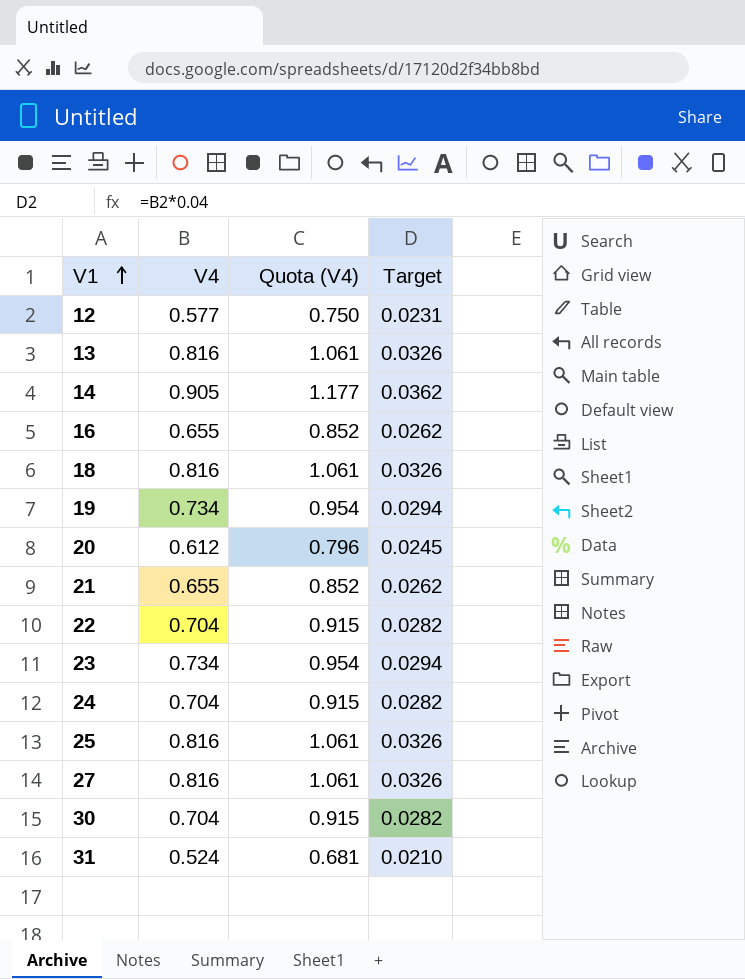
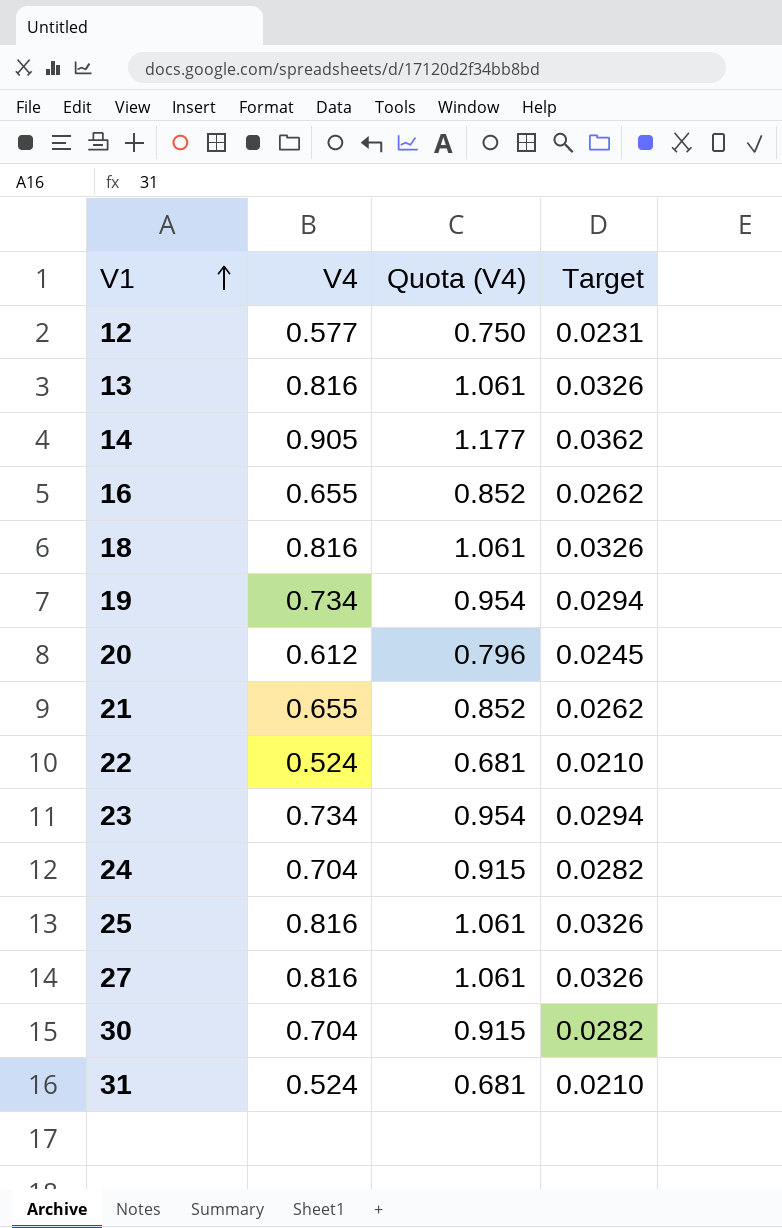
22 | V4: 0.704 -> 0.524
22 | Quota (V4): 0.915 -> 0.681
22 | Target: 0.0282 -> 0.0210

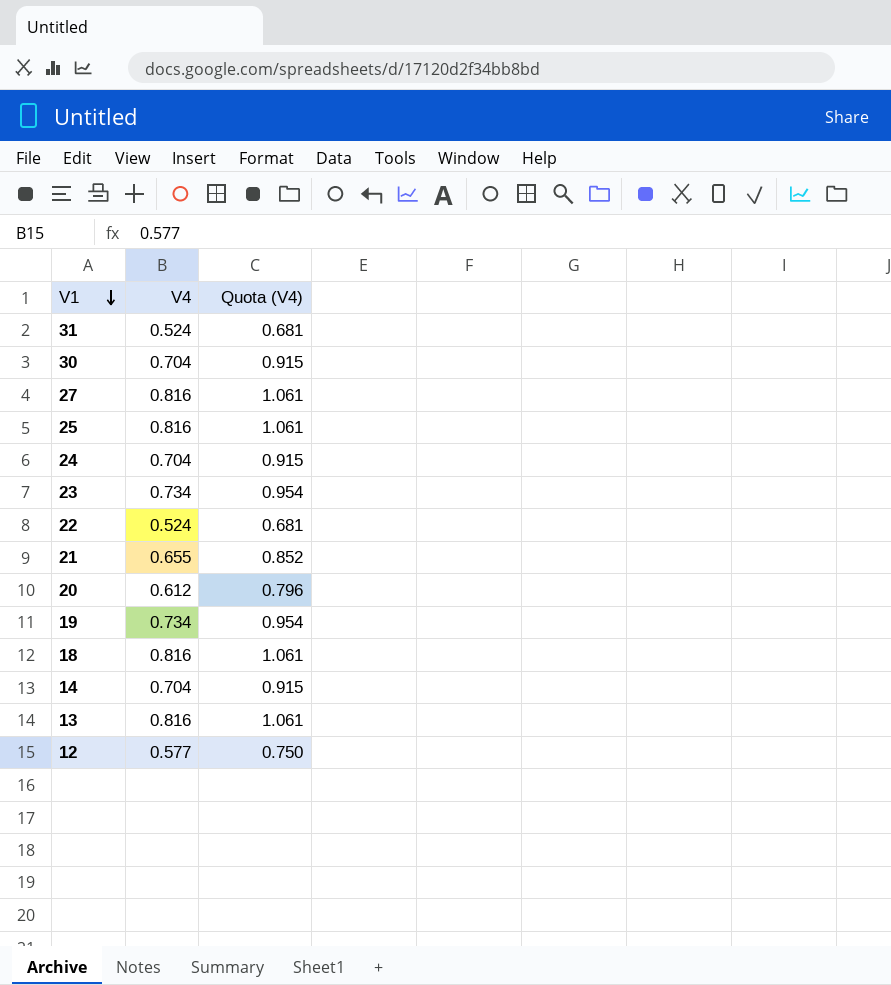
row order: V1 ascending -> V1 descending
column Target | formula: [V4] * 0.04 -> none
row 16: 0.655 | 0.852 | 0.0262 -> none
14 | V4: 0.905 -> 0.704
14 | Quota (V4): 1.177 -> 0.915

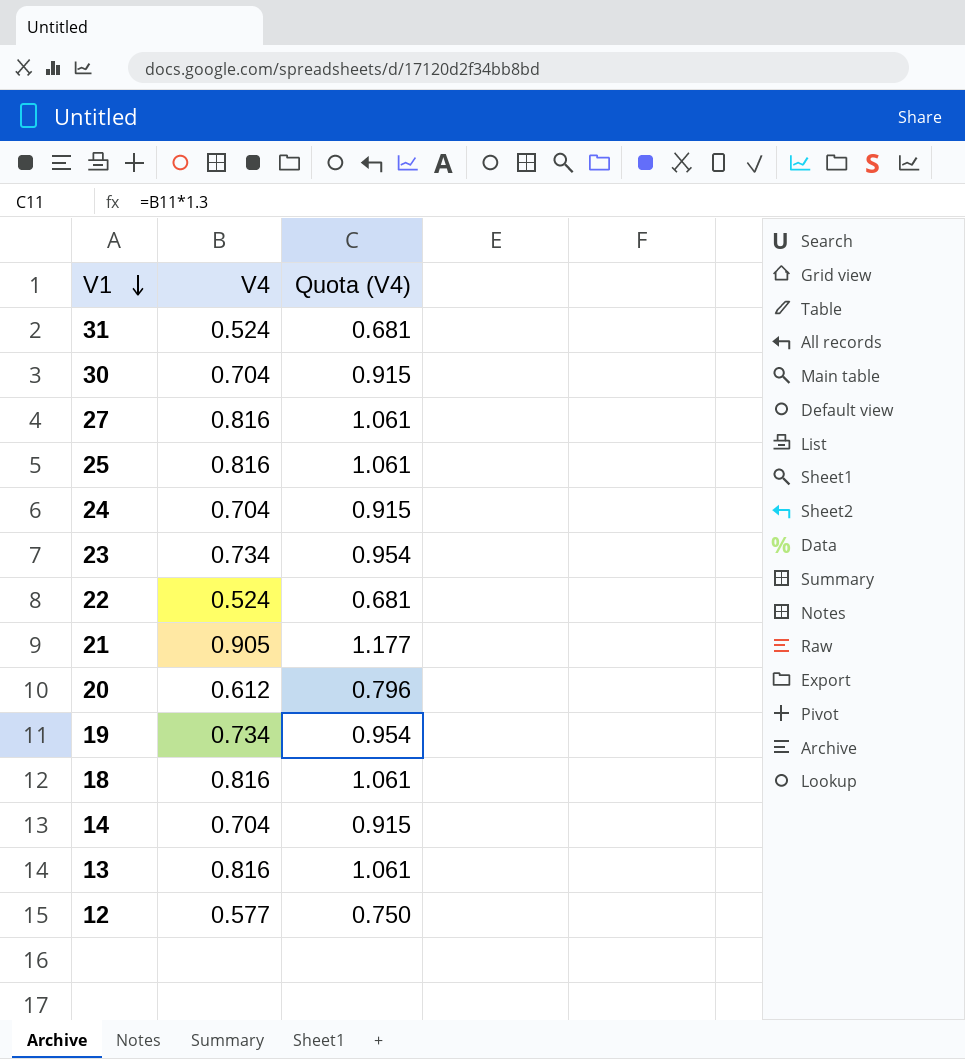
21 | V4: 0.655 -> 0.905
21 | Quota (V4): 0.852 -> 1.177

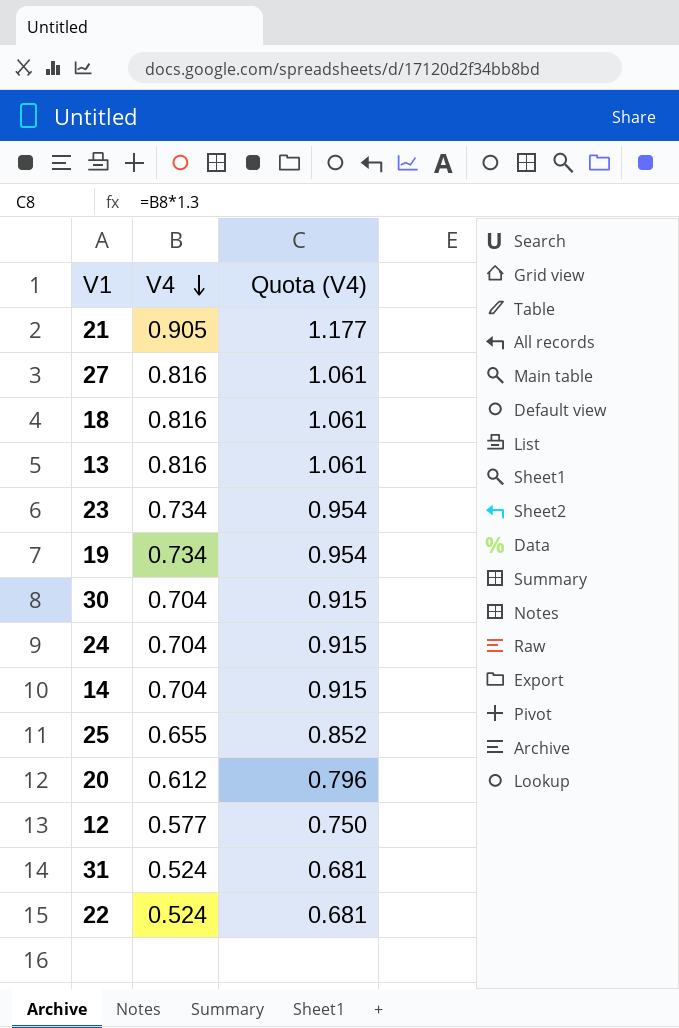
row order: V1 descending -> V4 descending
25 | V4: 0.816 -> 0.655
25 | Quota (V4): 1.061 -> 0.852

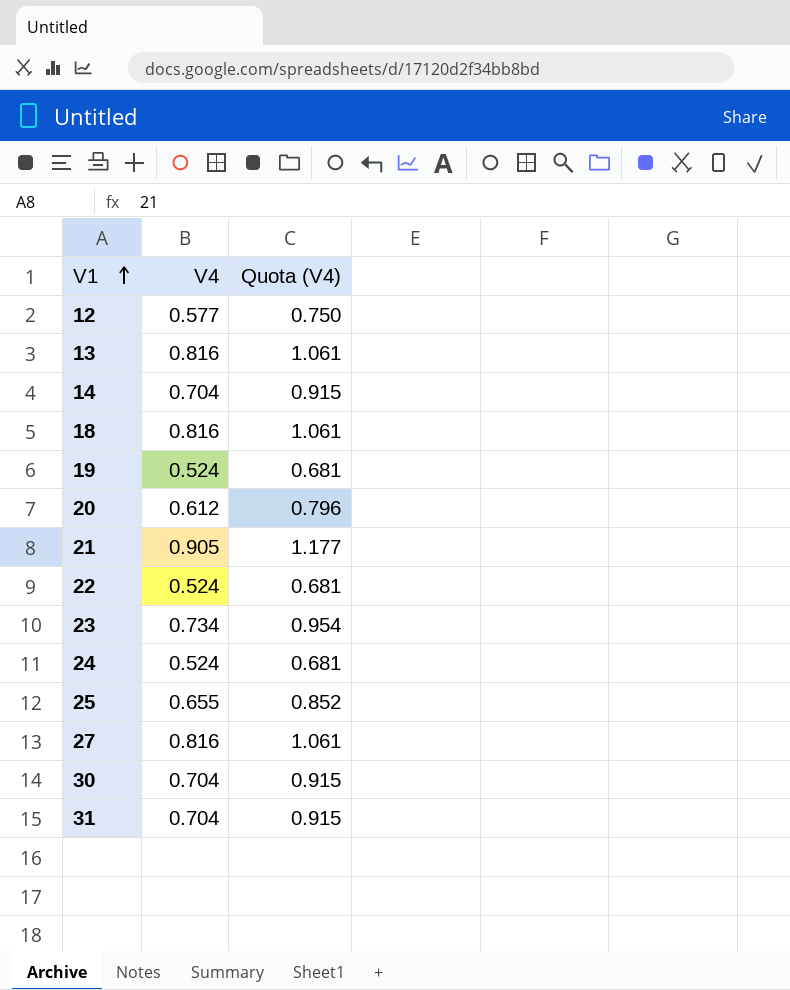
row order: V4 descending -> V1 ascending
19 | V4: 0.734 -> 0.524
19 | Quota (V4): 0.954 -> 0.681
24 | V4: 0.704 -> 0.524
24 | Quota (V4): 0.915 -> 0.681
31 | V4: 0.524 -> 0.704
31 | Quota (V4): 0.681 -> 0.915

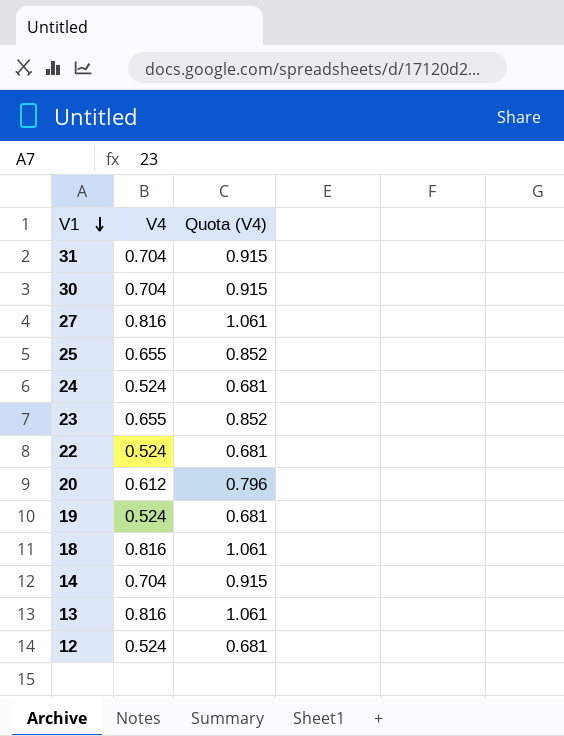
row order: V1 ascending -> V1 descending
row 21: 0.905 | 1.177 -> none
23 | V4: 0.734 -> 0.655
23 | Quota (V4): 0.954 -> 0.852
12 | V4: 0.577 -> 0.524
12 | Quota (V4): 0.750 -> 0.681

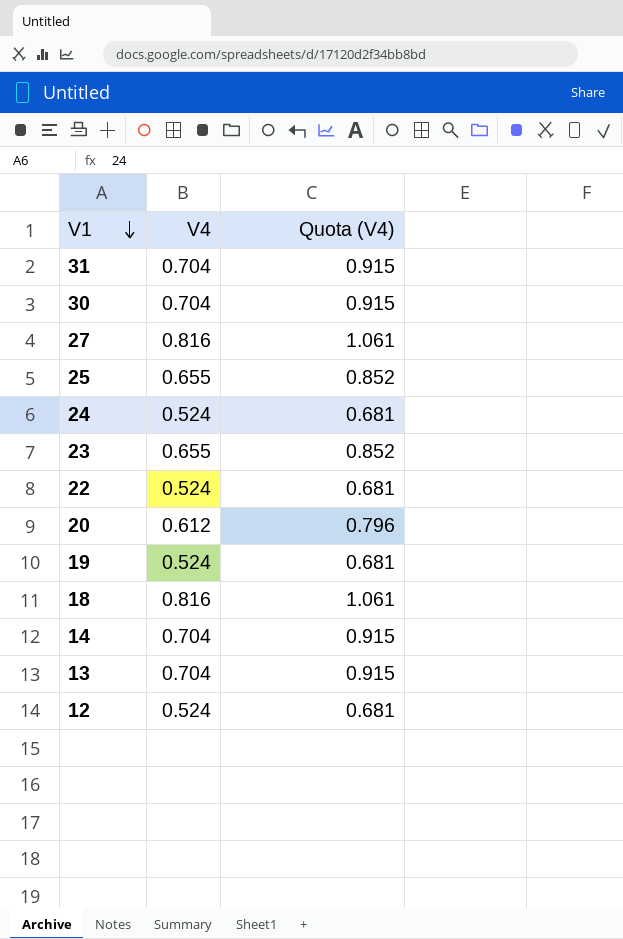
13 | V4: 0.816 -> 0.704
13 | Quota (V4): 1.061 -> 0.915

